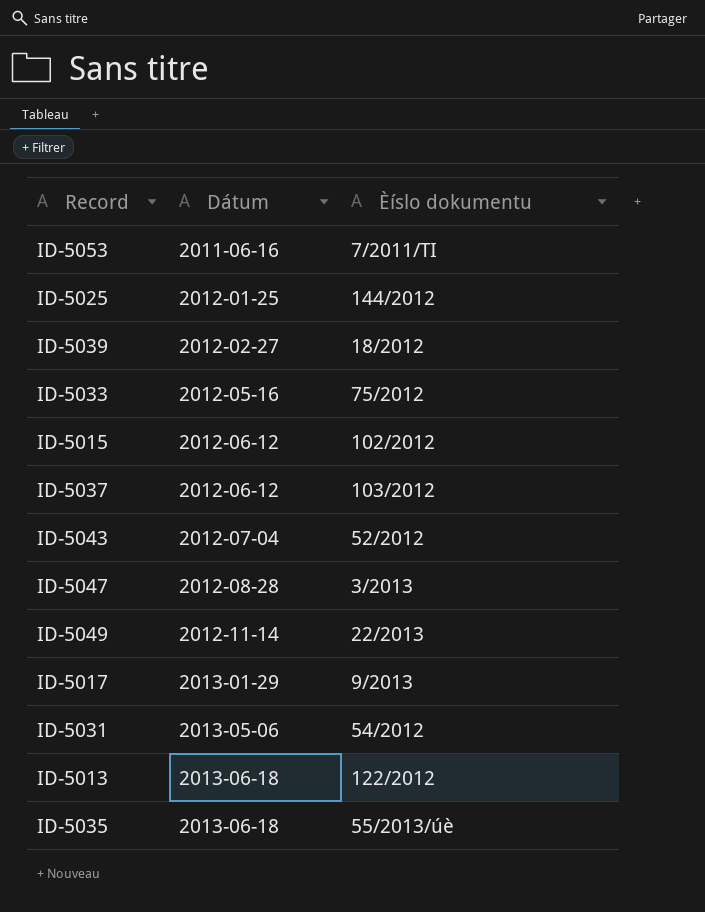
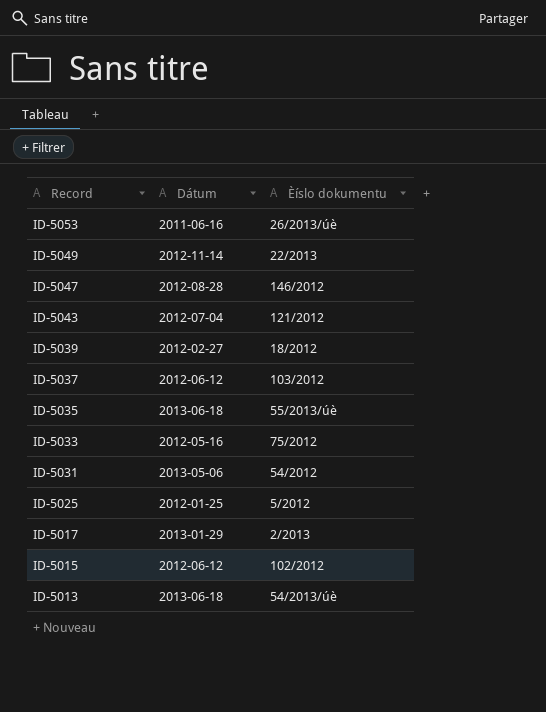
row order: Dátum ascending -> Record descending
ID-5053 | Èíslo dokumentu: 7/2011/TI -> 26/2013/úè
ID-5047 | Èíslo dokumentu: 3/2013 -> 146/2012
ID-5043 | Èíslo dokumentu: 52/2012 -> 121/2012
ID-5025 | Èíslo dokumentu: 144/2012 -> 5/2012
ID-5017 | Èíslo dokumentu: 9/2013 -> 2/2013
ID-5013 | Èíslo dokumentu: 122/2012 -> 54/2013/úè

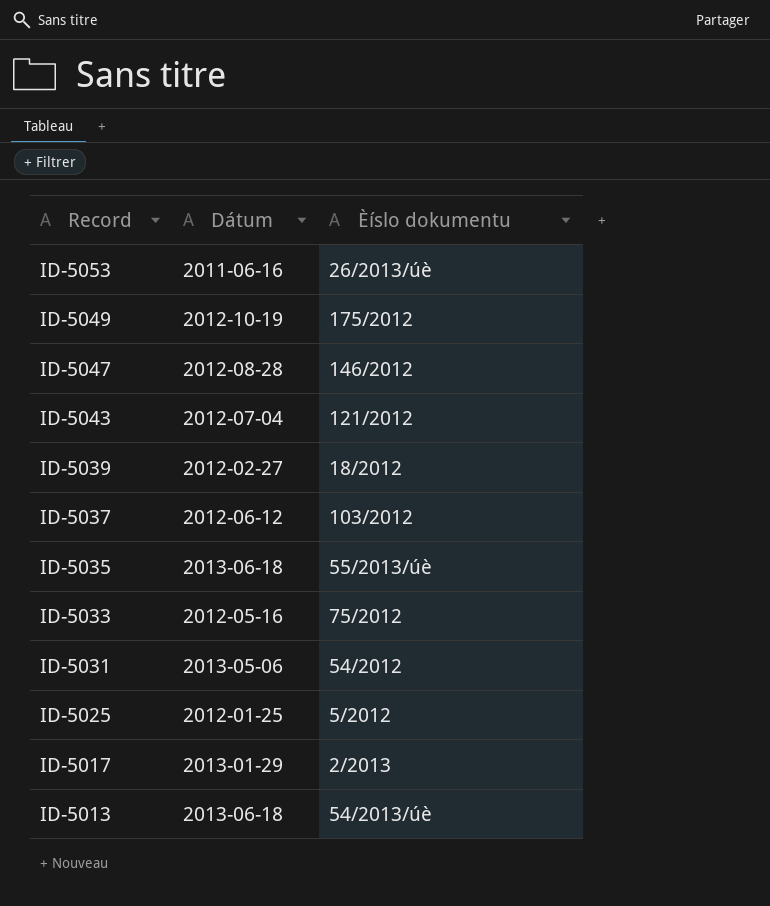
row ID-5015: 2012-06-12 | 102/2012 -> none
ID-5049 | Dátum: 2012-11-14 -> 2012-10-19
ID-5049 | Èíslo dokumentu: 22/2013 -> 175/2012

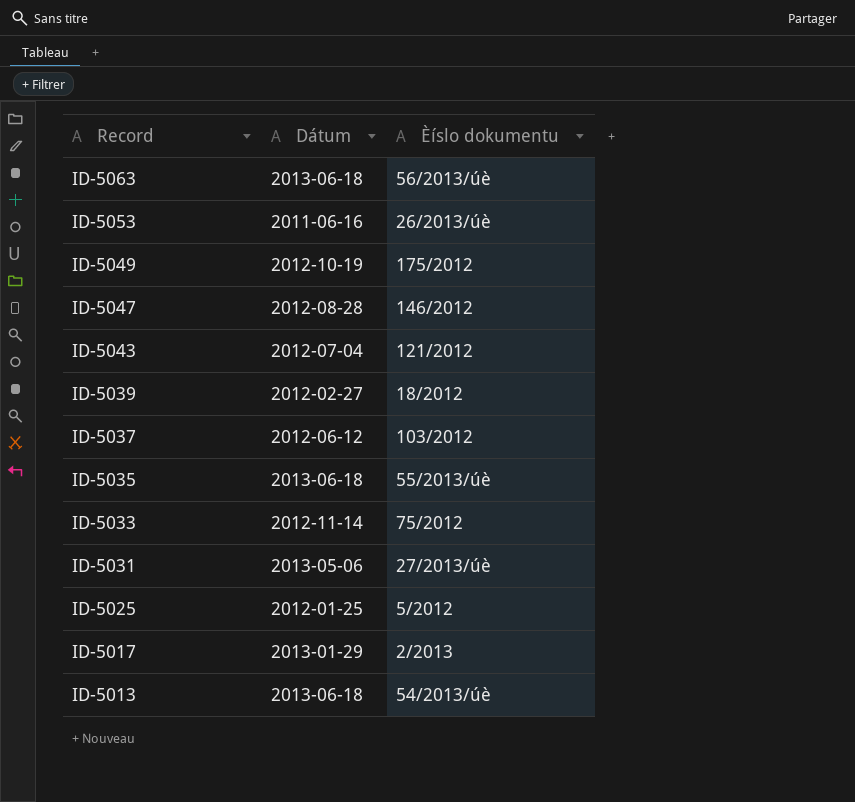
row ID-5063: none -> 2013-06-18 | 56/2013/úè
ID-5033 | Dátum: 2012-05-16 -> 2012-11-14
ID-5031 | Èíslo dokumentu: 54/2012 -> 27/2013/úè

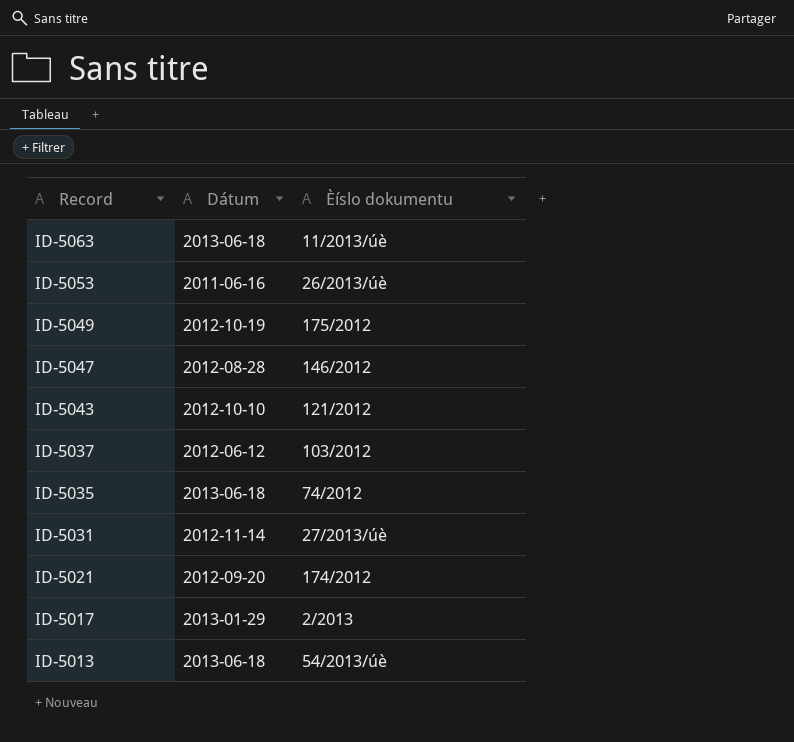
row ID-5039: 2012-02-27 | 18/2012 -> none
row ID-5033: 2012-11-14 | 75/2012 -> none
row ID-5025: 2012-01-25 | 5/2012 -> none
ID-5063 | Èíslo dokumentu: 56/2013/úè -> 11/2013/úè
ID-5043 | Dátum: 2012-07-04 -> 2012-10-10
ID-5035 | Èíslo dokumentu: 55/2013/úè -> 74/2012
ID-5031 | Dátum: 2013-05-06 -> 2012-11-14
row ID-5021: none -> 2012-09-20 | 174/2012

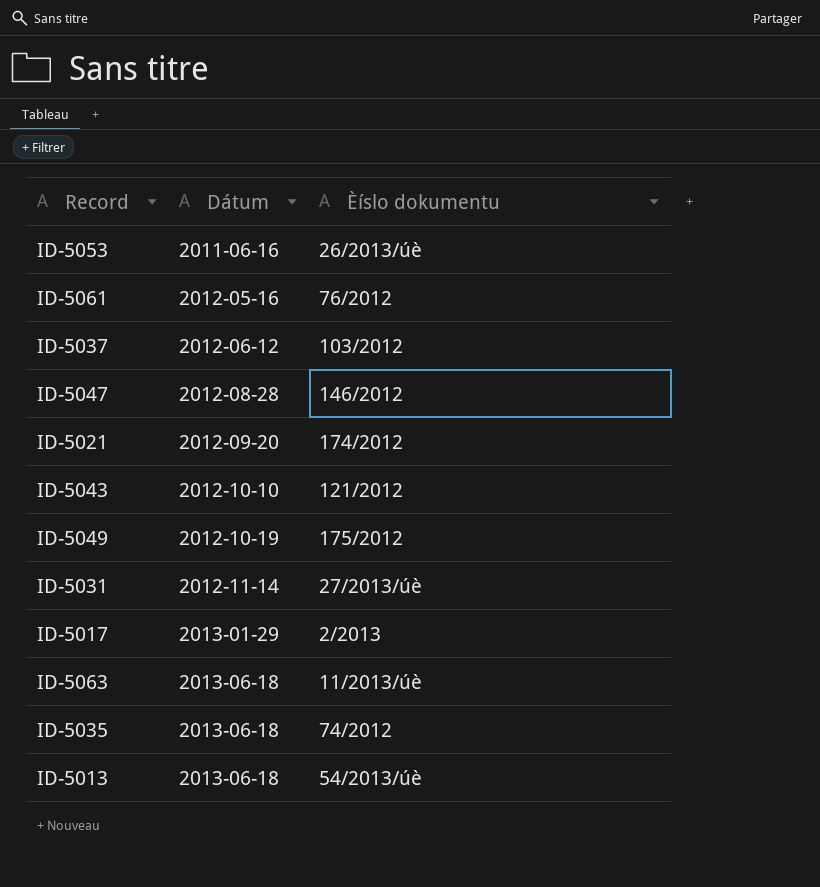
row order: Record descending -> Dátum ascending
row ID-5061: none -> 2012-05-16 | 76/2012

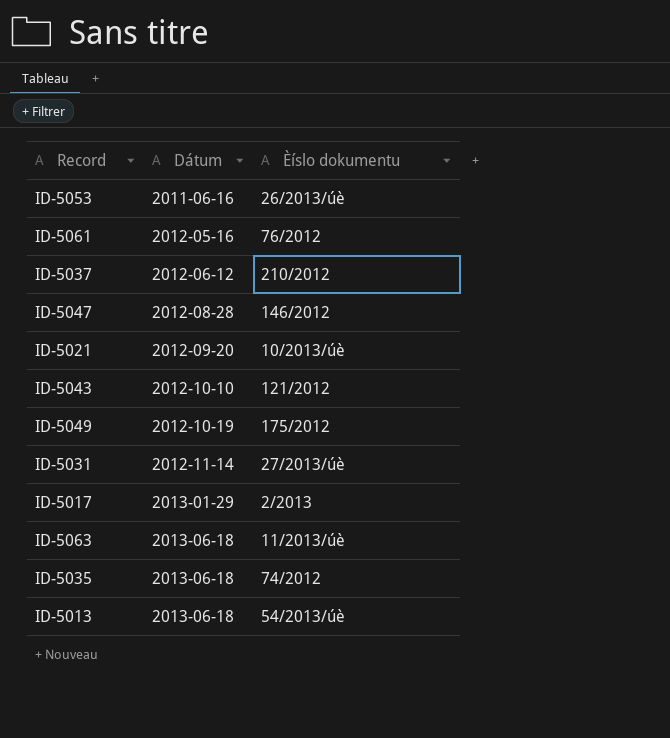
ID-5037 | Èíslo dokumentu: 103/2012 -> 210/2012
ID-5021 | Èíslo dokumentu: 174/2012 -> 10/2013/úè

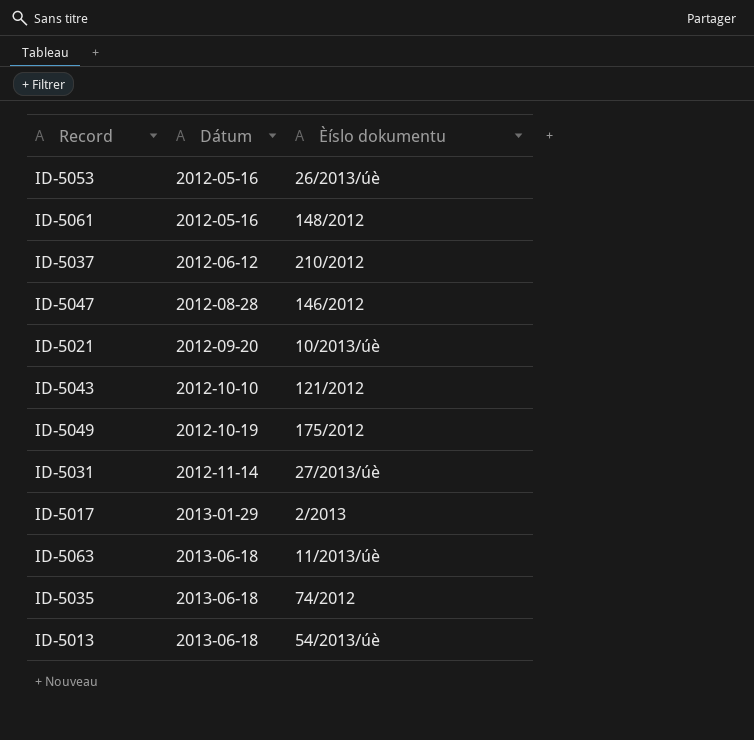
ID-5053 | Dátum: 2011-06-16 -> 2012-05-16
ID-5061 | Èíslo dokumentu: 76/2012 -> 148/2012

